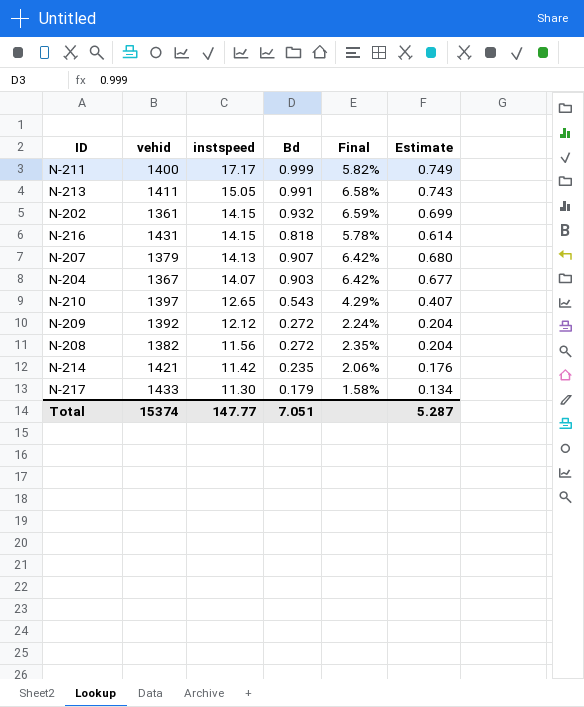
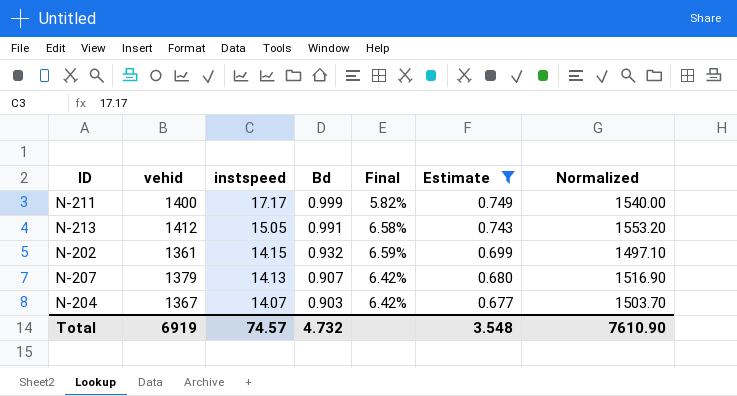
filter: none -> Estimate >= 0.677
column Normalized | formula: none -> [vehid] * 1.1
N-213 | vehid: 1411 -> 1412
Total | vehid: 15374 -> 6919
Total | instspeed: 147.77 -> 74.57
Total | Bd: 7.051 -> 4.732
Total | Estimate: 5.287 -> 3.548

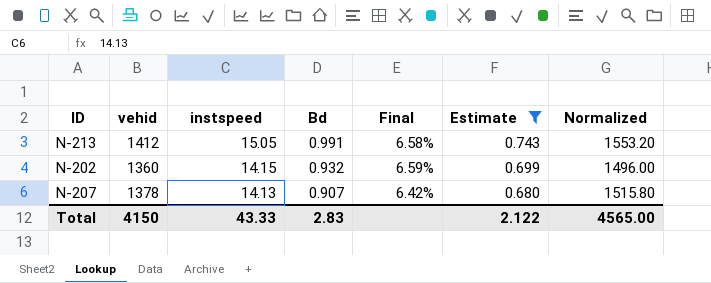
row N-211: 1400 | 17.17 | 0.999 | 5.82% | 0.749 | 1540.00 -> none
row N-204: 1367 | 14.07 | 0.903 | 6.42% | 0.677 | 1503.70 -> none
N-202 | vehid: 1361 -> 1360
N-202 | Normalized: 1497.10 -> 1496.00
N-207 | vehid: 1379 -> 1378
N-207 | Normalized: 1516.90 -> 1515.80
Total | vehid: 6919 -> 4150
Total | instspeed: 74.57 -> 43.33
Total | Bd: 4.732 -> 2.83
Total | Estimate: 3.548 -> 2.122
Total | Normalized: 7610.90 -> 4565.00

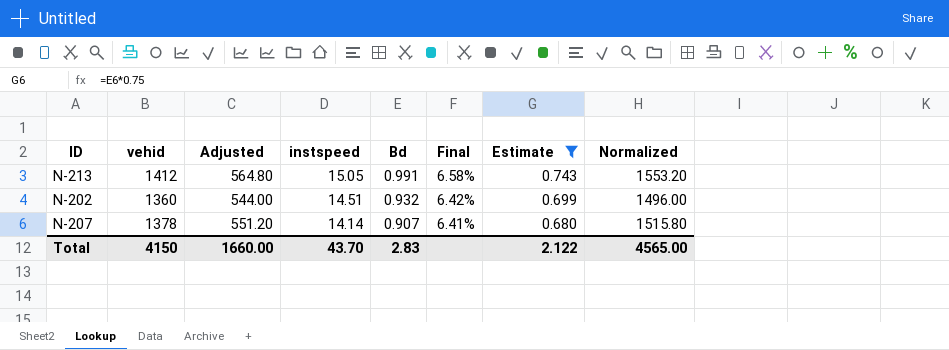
column Adjusted | formula: none -> [vehid] * 0.4
N-202 | instspeed: 14.15 -> 14.51
N-202 | Final: 6.59% -> 6.42%
N-207 | instspeed: 14.13 -> 14.14
N-207 | Final: 6.42% -> 6.41%
Total | instspeed: 43.33 -> 43.70

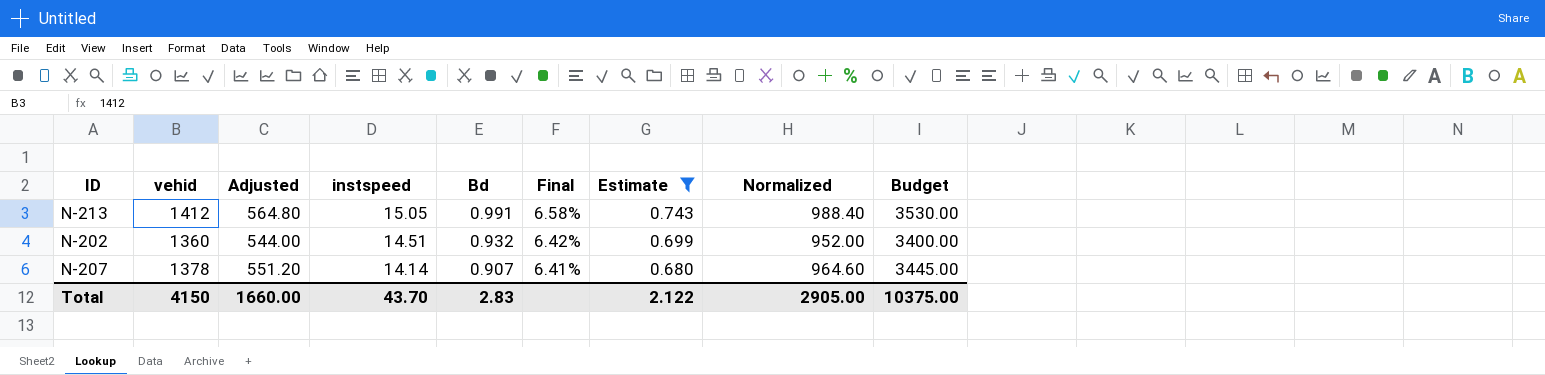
column Normalized | formula: [vehid] * 1.1 -> [vehid] * 0.7
column Budget | formula: none -> [vehid] * 2.5
Total | Normalized: 4565.00 -> 2905.00

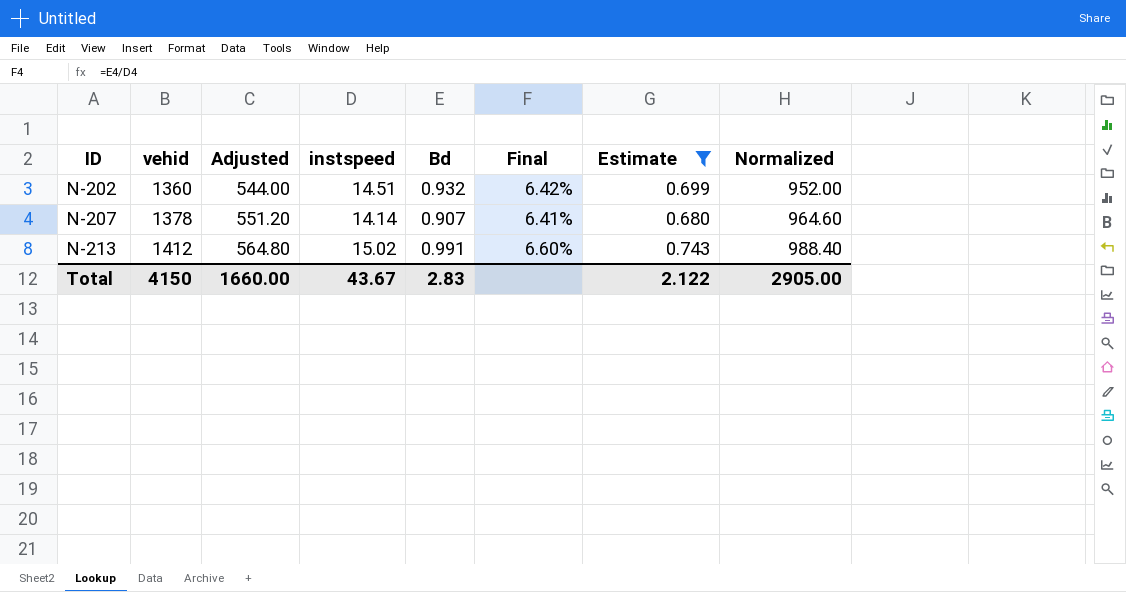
row order: instspeed descending -> ID ascending
column Budget | formula: [vehid] * 2.5 -> none
N-213 | instspeed: 15.05 -> 15.02
N-213 | Final: 6.58% -> 6.60%
Total | instspeed: 43.70 -> 43.67

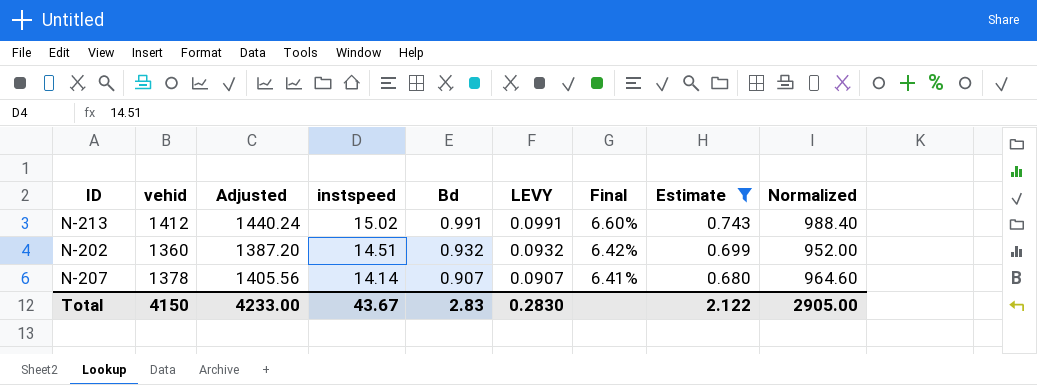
row order: ID ascending -> instspeed descending
column Adjusted | formula: [vehid] * 0.4 -> [vehid] * 1.02
column LEVY | formula: none -> [Bd] * 0.1
Total | Adjusted: 1660.00 -> 4233.00

